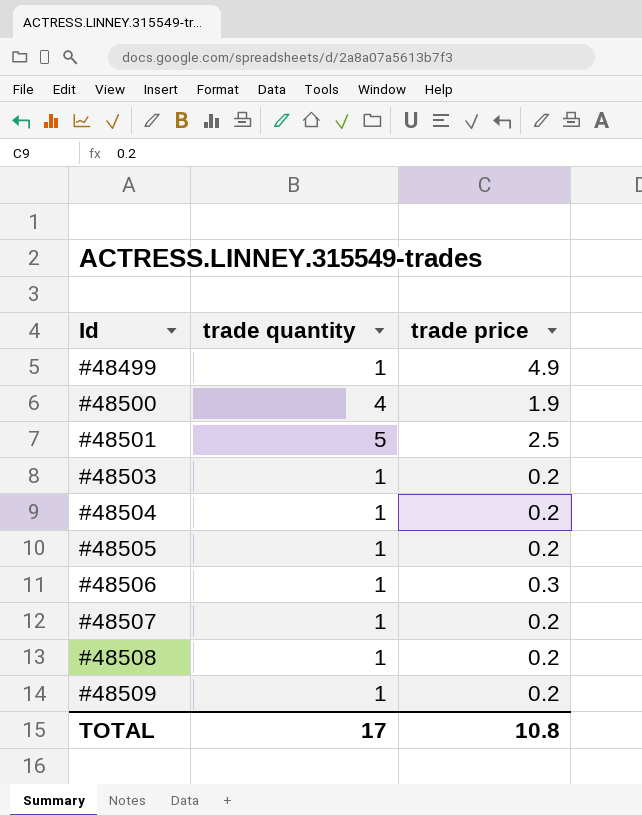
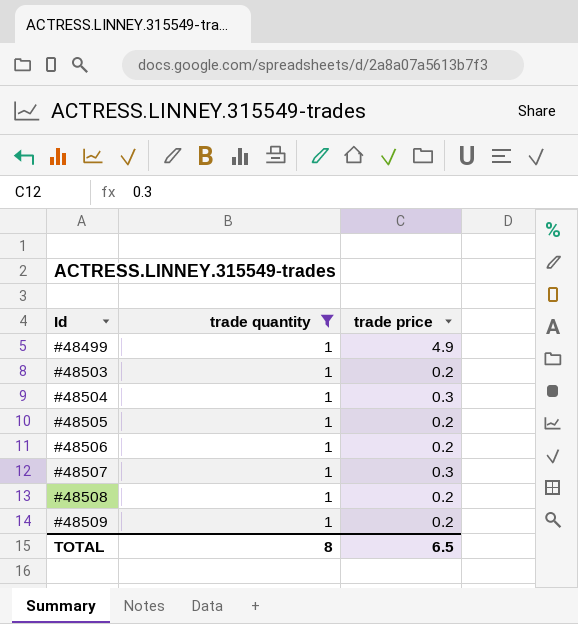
filter: none -> trade quantity = 1
#48504 | trade price: 0.2 -> 0.3
#48506 | trade price: 0.3 -> 0.2
#48507 | trade price: 0.2 -> 0.3
TOTAL | trade quantity: 17 -> 8
TOTAL | trade price: 10.8 -> 6.5

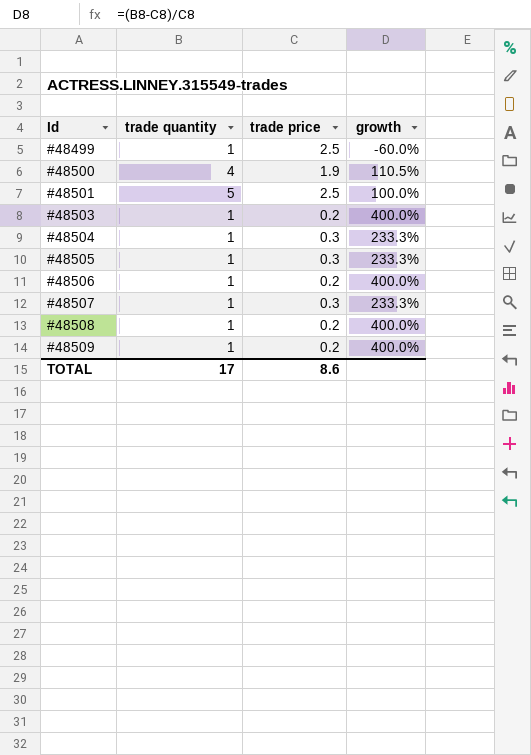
filter: trade quantity = 1 -> none
column growth | formula: none -> ([trade quantity] - [trade price]) / [trade price]
#48499 | trade price: 4.9 -> 2.5
#48505 | trade price: 0.2 -> 0.3
TOTAL | trade quantity: 8 -> 17
TOTAL | trade price: 6.5 -> 8.6

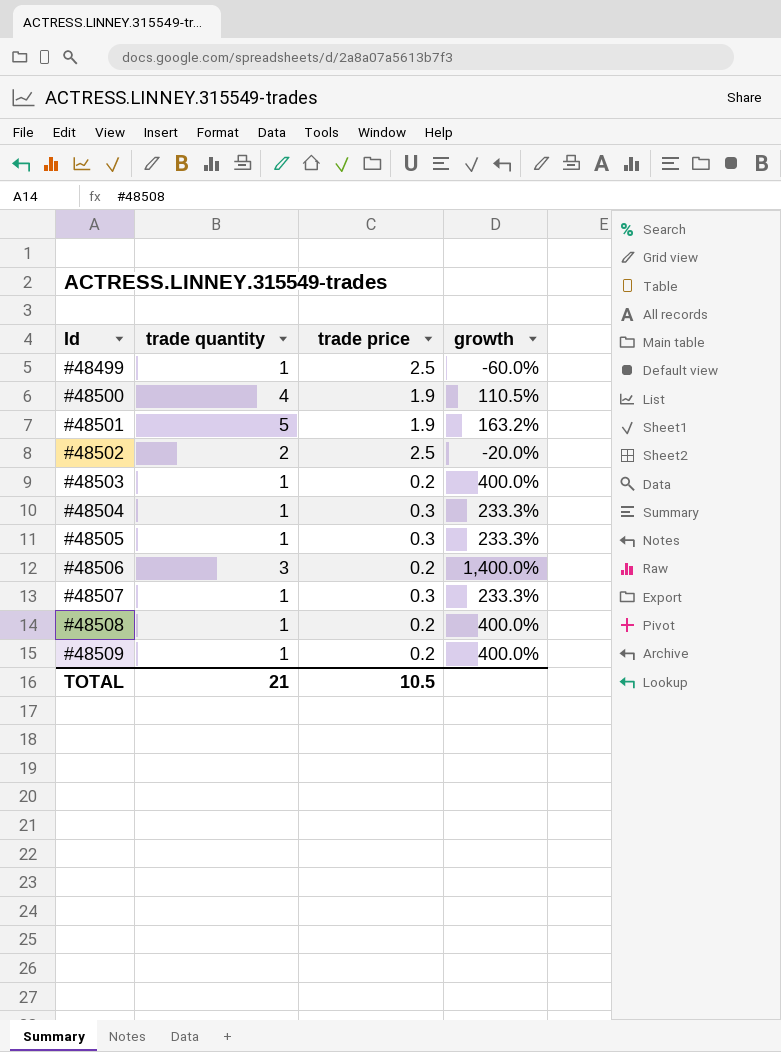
#48501 | trade price: 2.5 -> 1.9
#48501 | growth: 100.0% -> 163.2%
row #48502: none -> 2 | 2.5 | -20.0%
#48506 | trade quantity: 1 -> 3
#48506 | growth: 400.0% -> 1,400.0%
TOTAL | trade quantity: 17 -> 21
TOTAL | trade price: 8.6 -> 10.5

